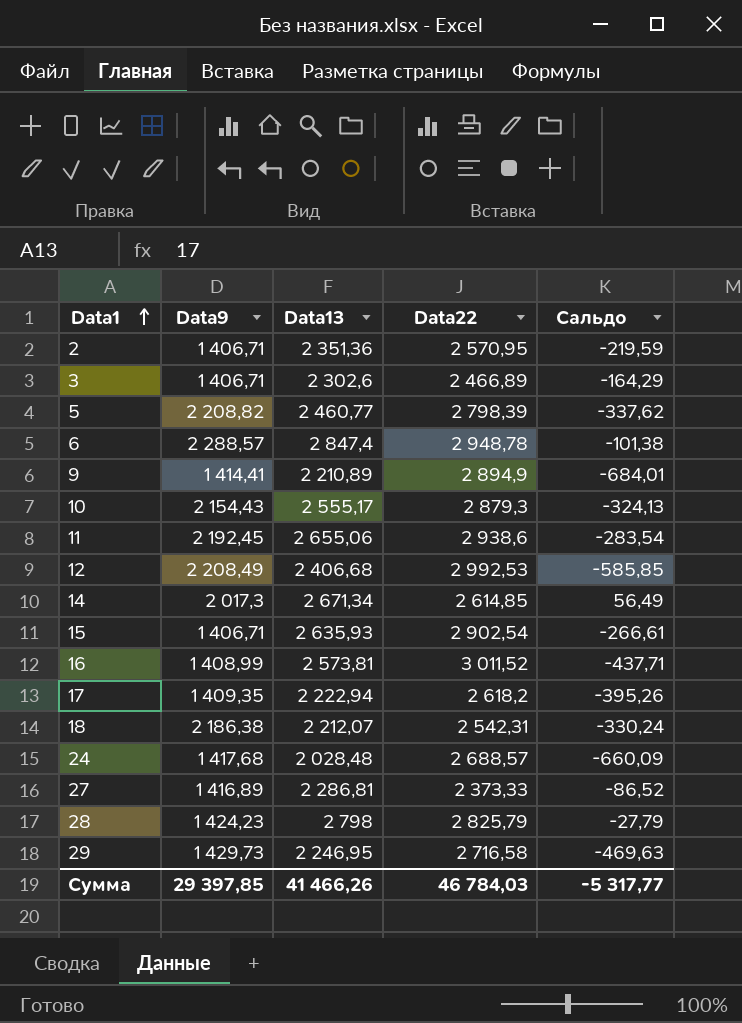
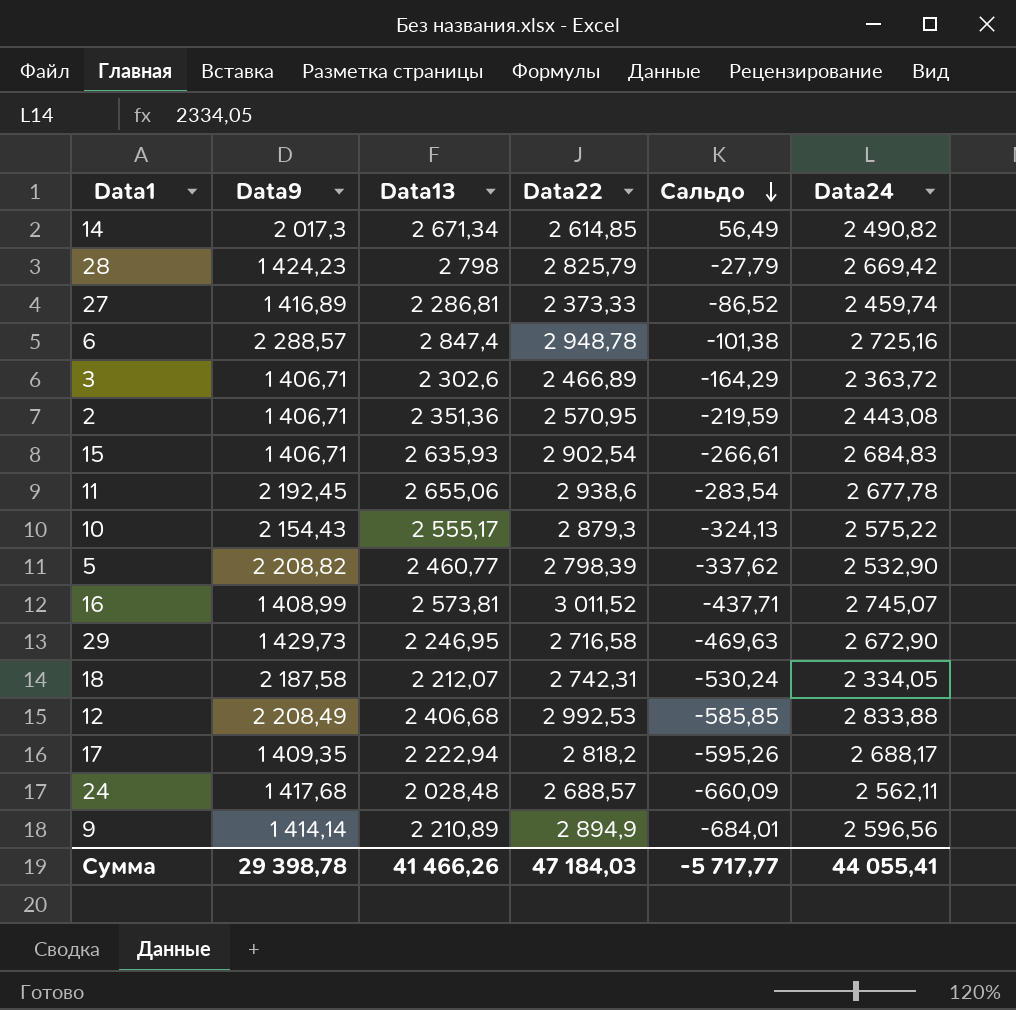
row order: Data1 ascending -> Сальдо descending
column Data24 | position: none -> 6
18 | Data9: 2 186,38 -> 2 187,58
18 | Data22: 2 542,31 -> 2 742,31
18 | Сальдо: -330,24 -> -530,24
17 | Data22: 2 618,2 -> 2 818,2
17 | Сальдо: -395,26 -> -595,26
9 | Data9: 1 414,41 -> 1 414,14
Сумма | Data9: 29 397,85 -> 29 398,78
Сумма | Data22: 46 784,03 -> 47 184,03
Сумма | Сальдо: -5 317,77 -> -5 717,77

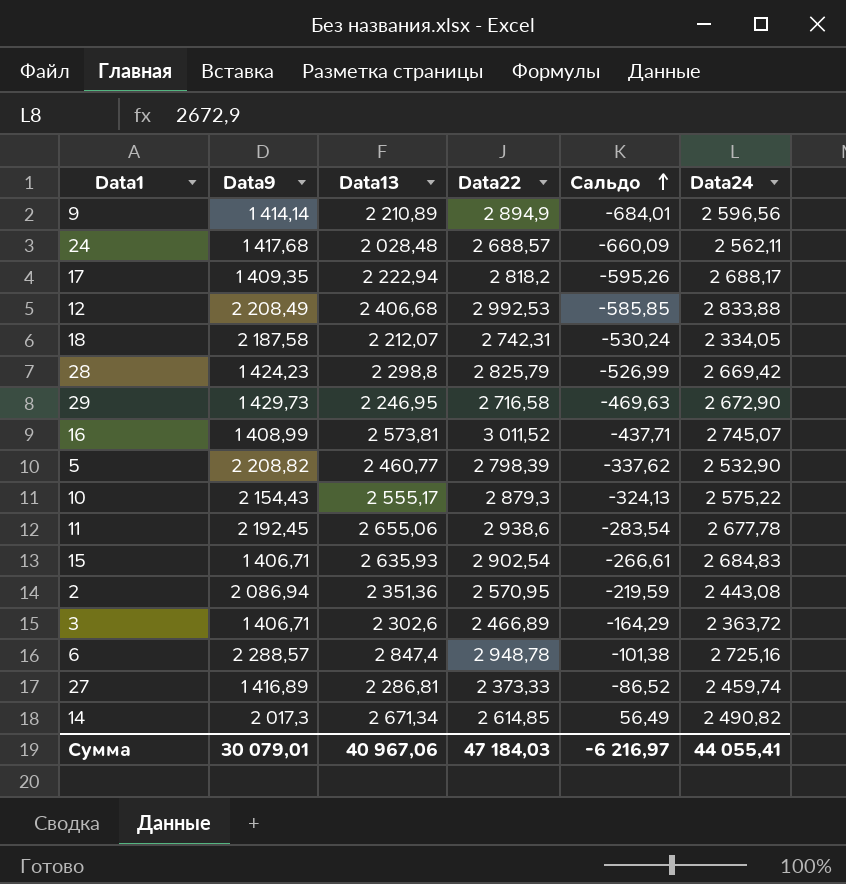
row order: Сальдо descending -> Сальдо ascending
28 | Data13: 2 798 -> 2 298,8
28 | Сальдо: -27,79 -> -526,99
2 | Data9: 1 406,71 -> 2 086,94
Сумма | Data9: 29 398,78 -> 30 079,01
Сумма | Data13: 41 466,26 -> 40 967,06
Сумма | Сальдо: -5 717,77 -> -6 216,97

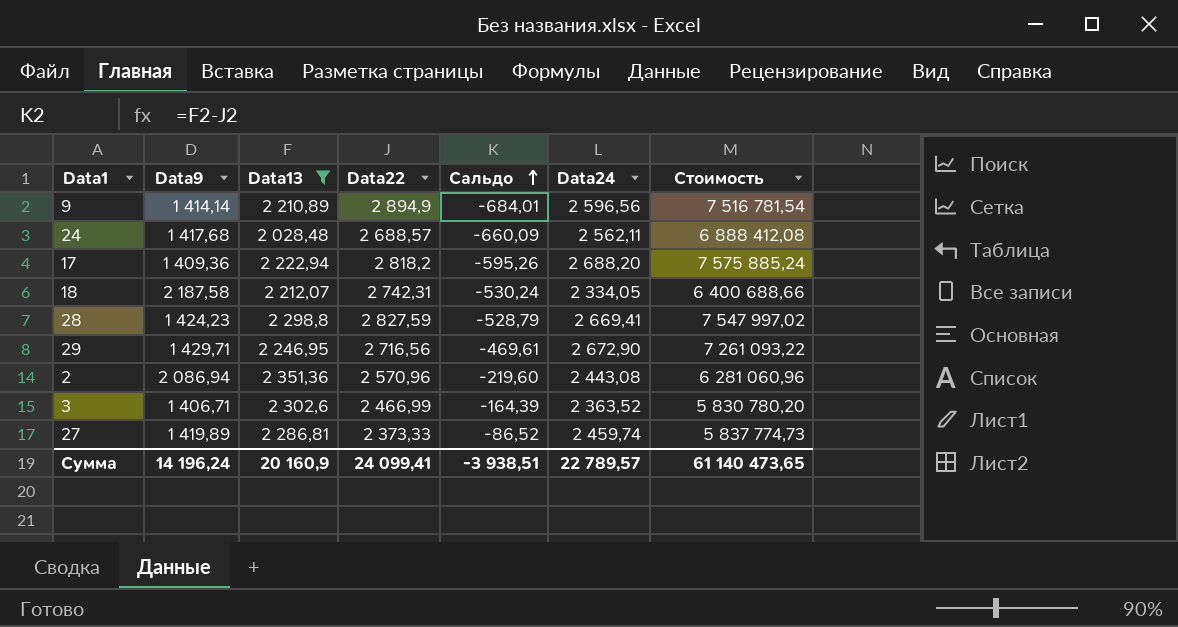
filter: none -> Data13 <= 2 351,36
column Стоимость | formula: none -> [Data22] * [Data24]
17 | Data9: 1 409,35 -> 1 409,36
17 | Data24: 2 688,17 -> 2 688,20
28 | Data22: 2 825,79 -> 2 827,59
28 | Сальдо: -526,99 -> -528,79
28 | Data24: 2 669,42 -> 2 669,41
29 | Data9: 1 429,73 -> 1 429,71
29 | Data22: 2 716,58 -> 2 716,56
29 | Сальдо: -469,63 -> -469,61
2 | Data22: 2 570,95 -> 2 570,96
2 | Сальдо: -219,59 -> -219,60
3 | Data22: 2 466,89 -> 2 466,99
3 | Сальдо: -164,29 -> -164,39
3 | Data24: 2 363,72 -> 2 363,52
27 | Data9: 1 416,89 -> 1 419,89
Сумма | Data9: 30 079,01 -> 14 196,24
Сумма | Data13: 40 967,06 -> 20 160,9
Сумма | Data22: 47 184,03 -> 24 099,41
Сумма | Сальдо: -6 216,97 -> -3 938,51
Сумма | Data24: 44 055,41 -> 22 789,57

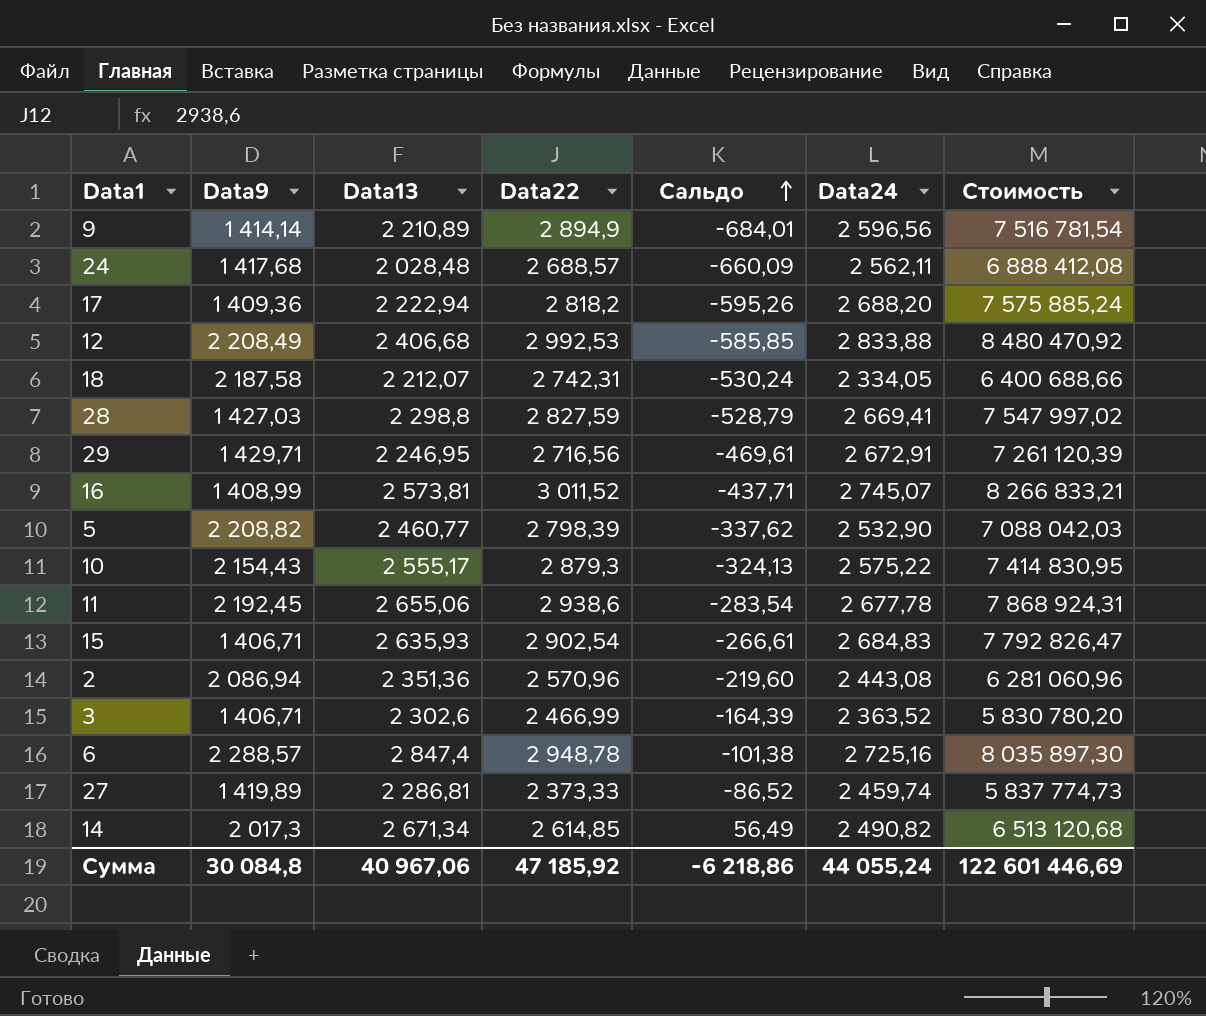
filter: Data13 <= 2 351,36 -> none
28 | Data9: 1 424,23 -> 1 427,03
29 | Data24: 2 672,90 -> 2 672,91
29 | Стоимость: 7 261 093,22 -> 7 261 120,39
Сумма | Data9: 14 196,24 -> 30 084,8
Сумма | Data13: 20 160,9 -> 40 967,06
Сумма | Data22: 24 099,41 -> 47 185,92
Сумма | Сальдо: -3 938,51 -> -6 218,86
Сумма | Data24: 22 789,57 -> 44 055,24
Сумма | Стоимость: 61 140 473,65 -> 122 601 446,69

